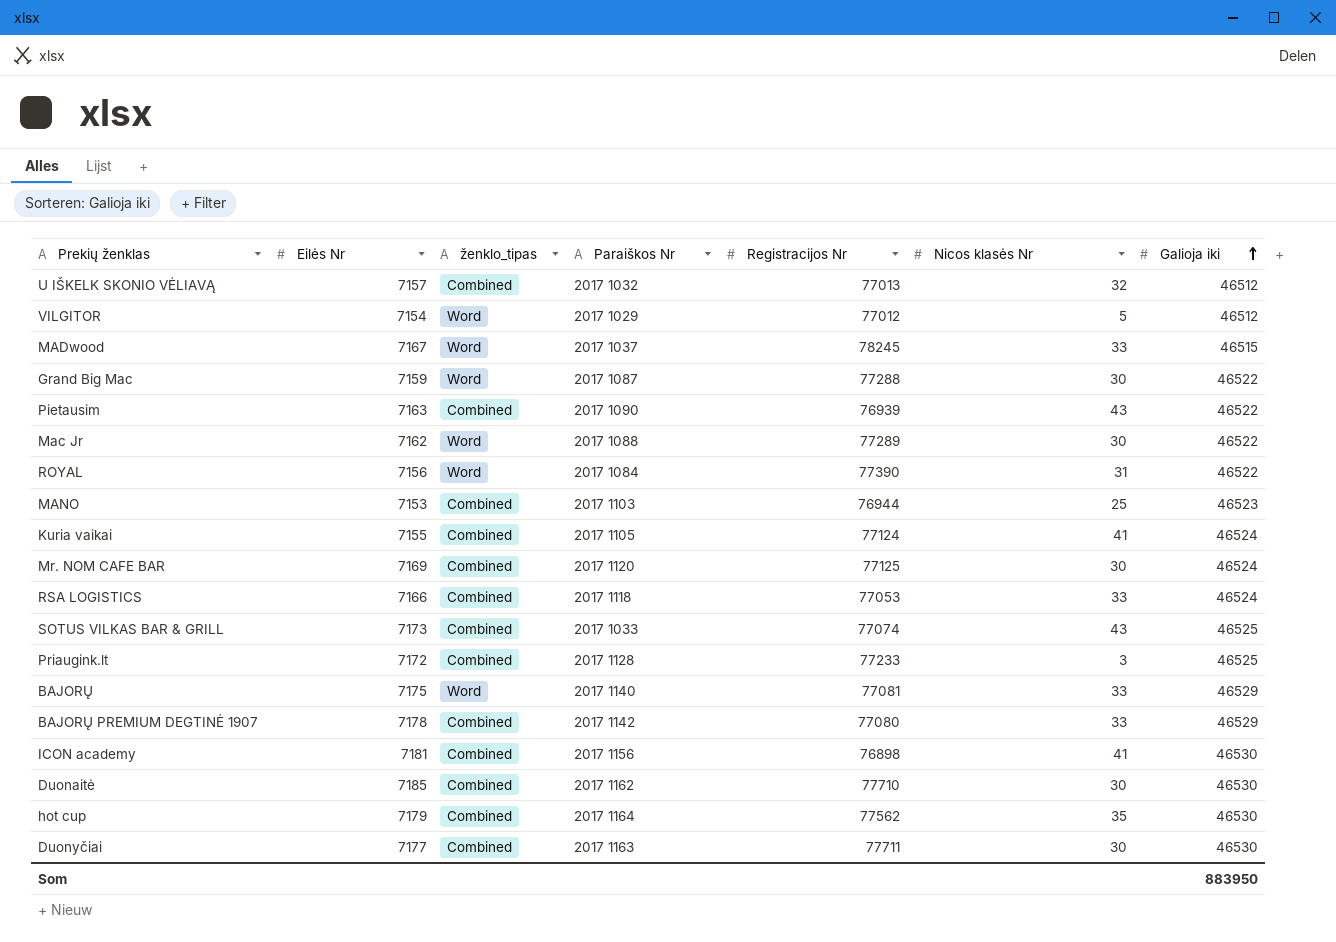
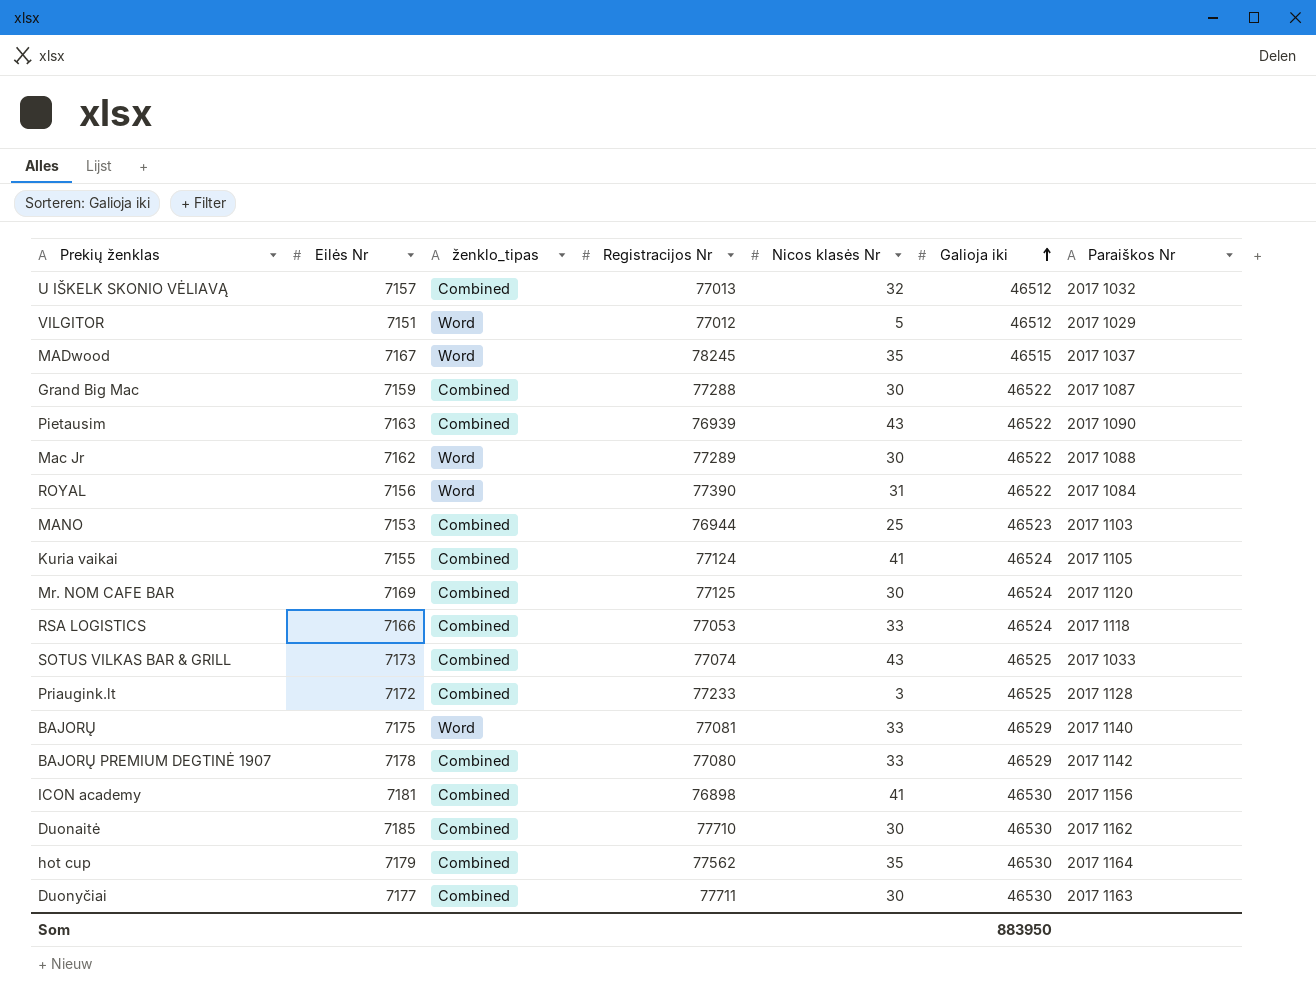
column Paraiškos Nr | position: 4 -> 7
VILGITOR | Eilės Nr: 7154 -> 7151
MADwood | Nicos klasės Nr: 33 -> 35
Grand Big Mac | ženklo_tipas: Word -> Combined

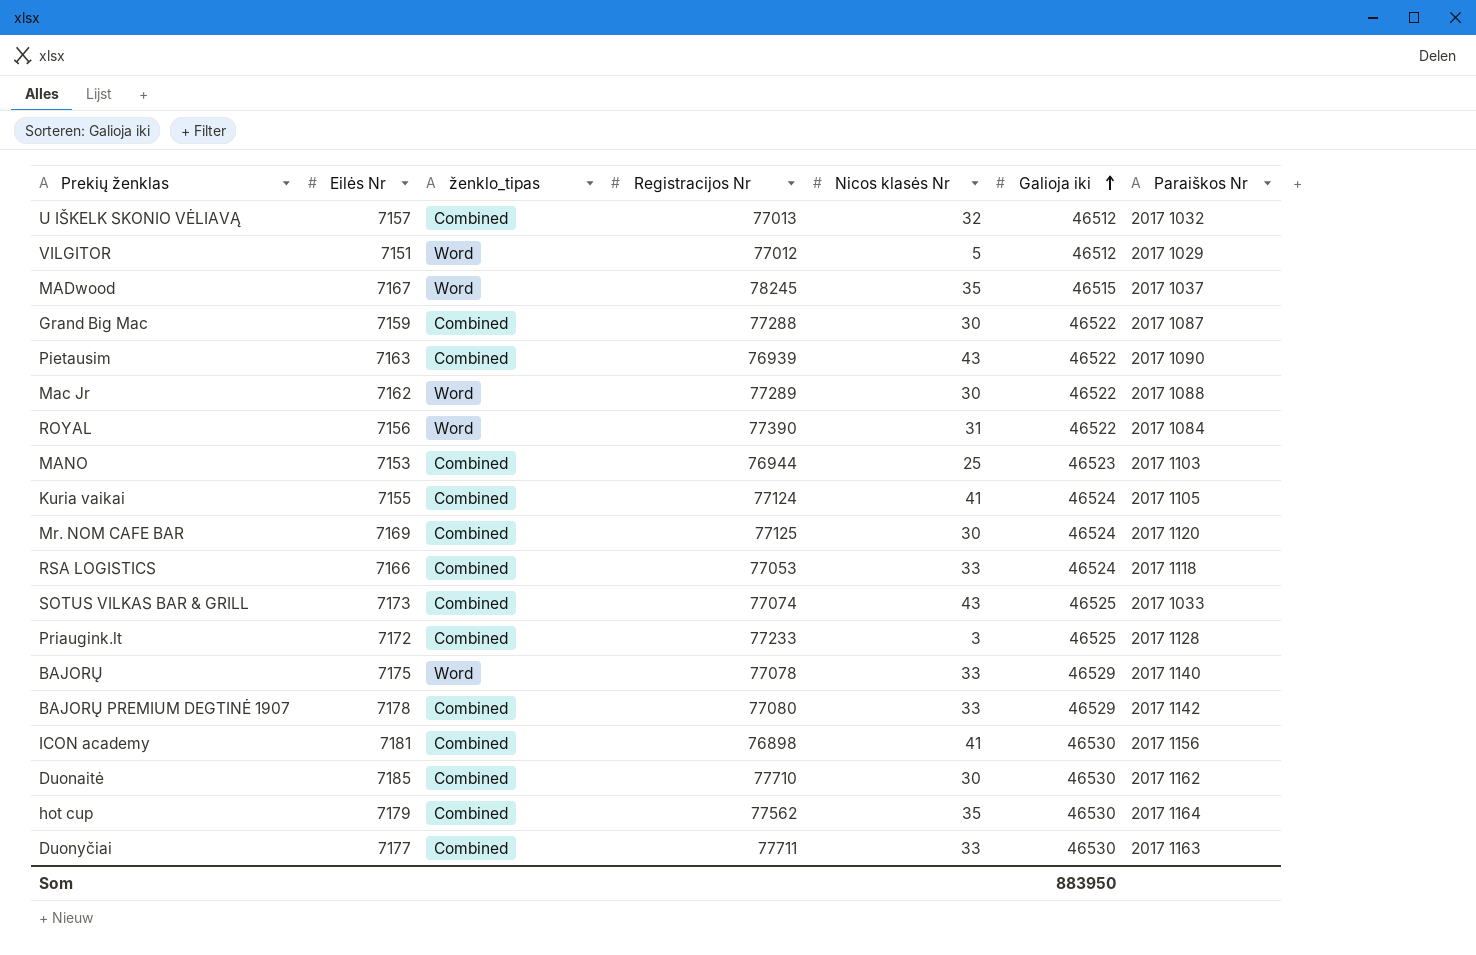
BAJORŲ | Registracijos Nr: 77081 -> 77078
Duonyčiai | Nicos klasės Nr: 30 -> 33

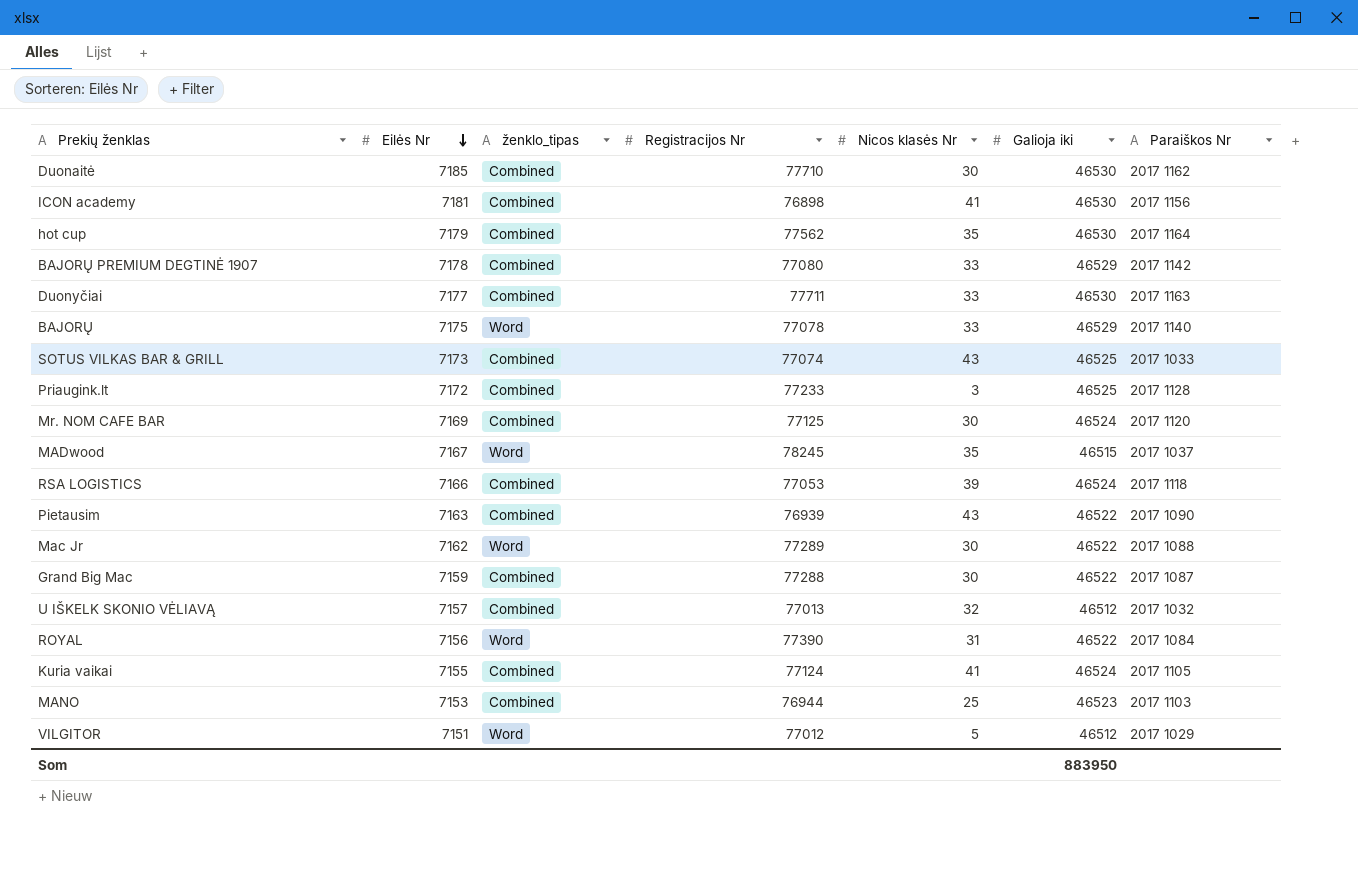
row order: Galioja iki ascending -> Eilės Nr descending
RSA LOGISTICS | Nicos klasės Nr: 33 -> 39

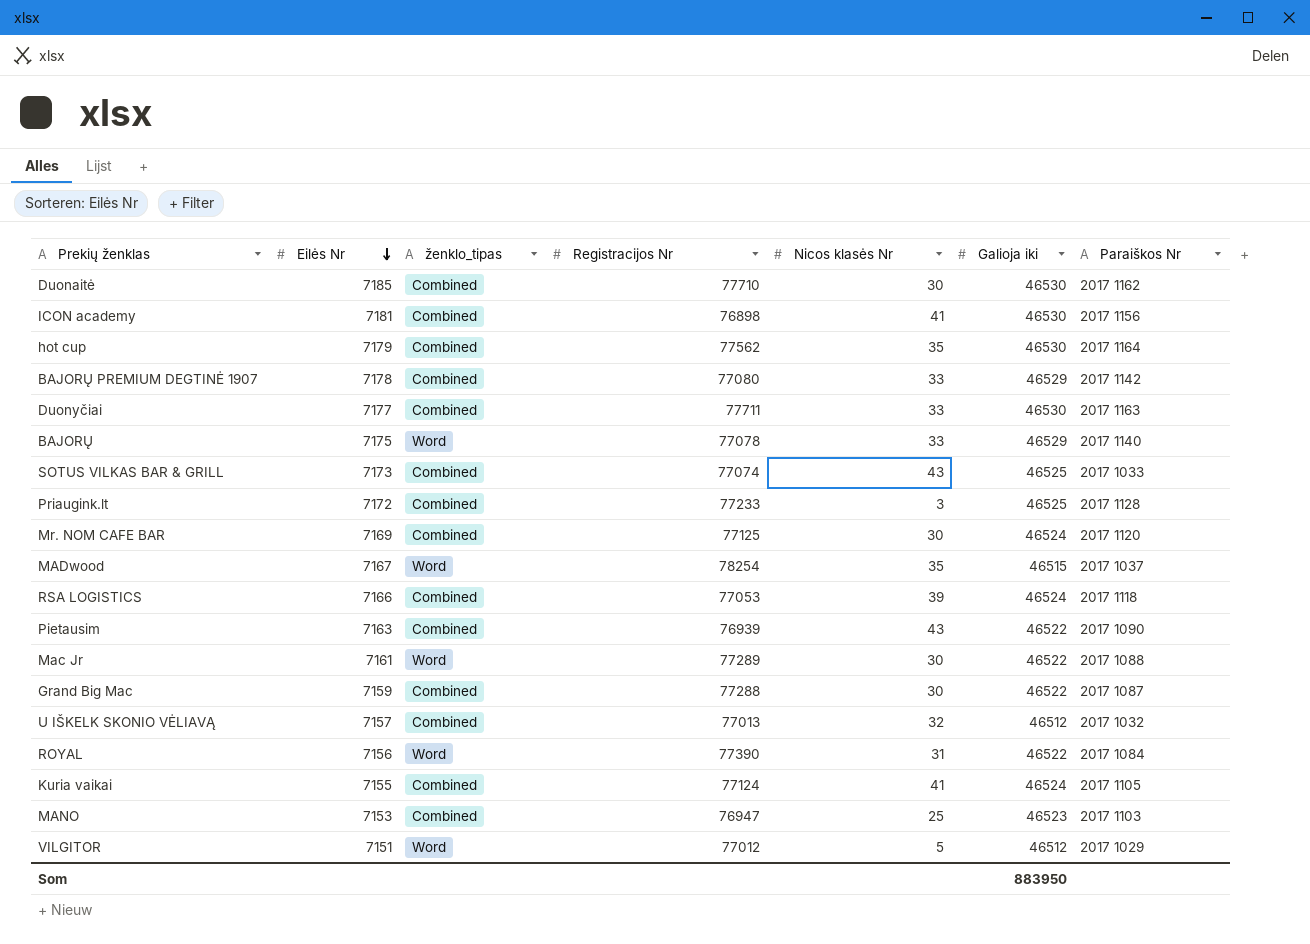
MADwood | Registracijos Nr: 78245 -> 78254
Mac Jr | Eilės Nr: 7162 -> 7161
MANO | Registracijos Nr: 76944 -> 76947

